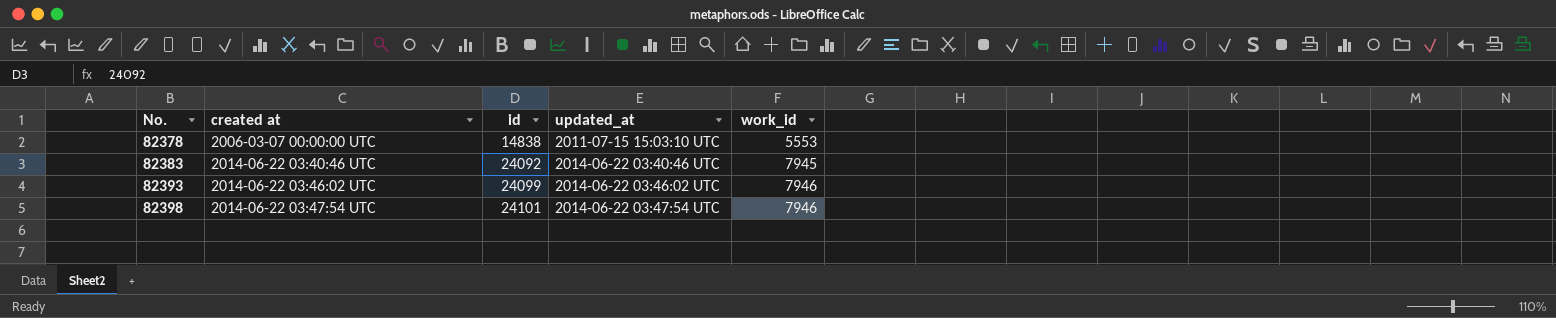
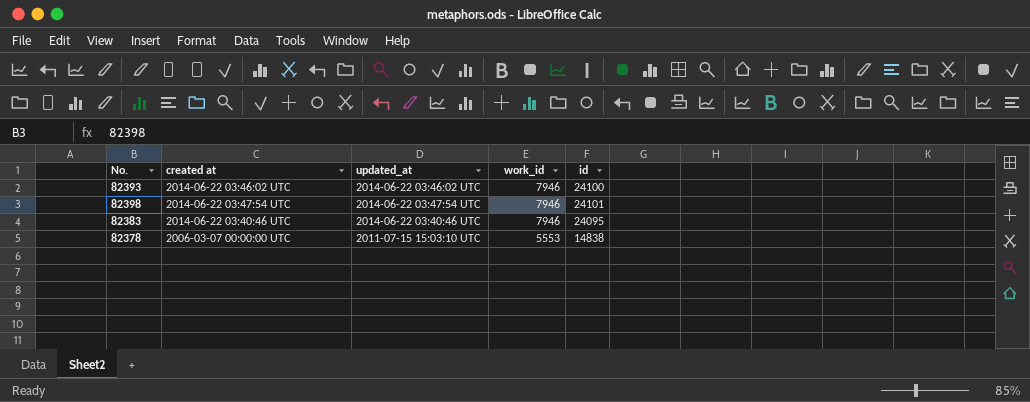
row order: No. ascending -> work_id descending
column id | position: 3 -> 5
82393 | id: 24099 -> 24100
82383 | work_id: 7945 -> 7946
82383 | id: 24092 -> 24095

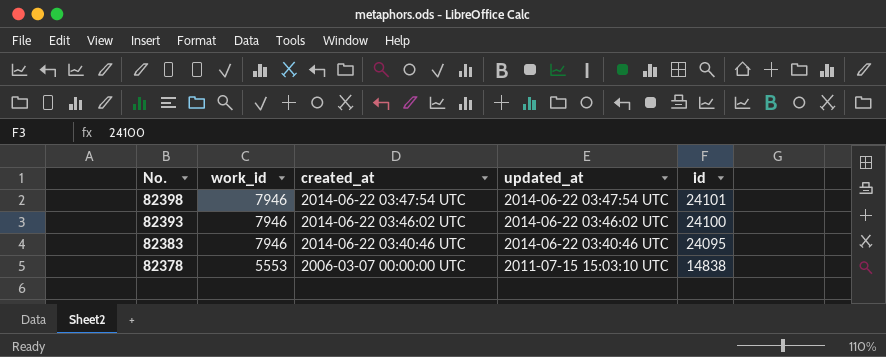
row order: work_id descending -> No. descending
column work_id | position: 4 -> 2
column name: created at -> created_at

